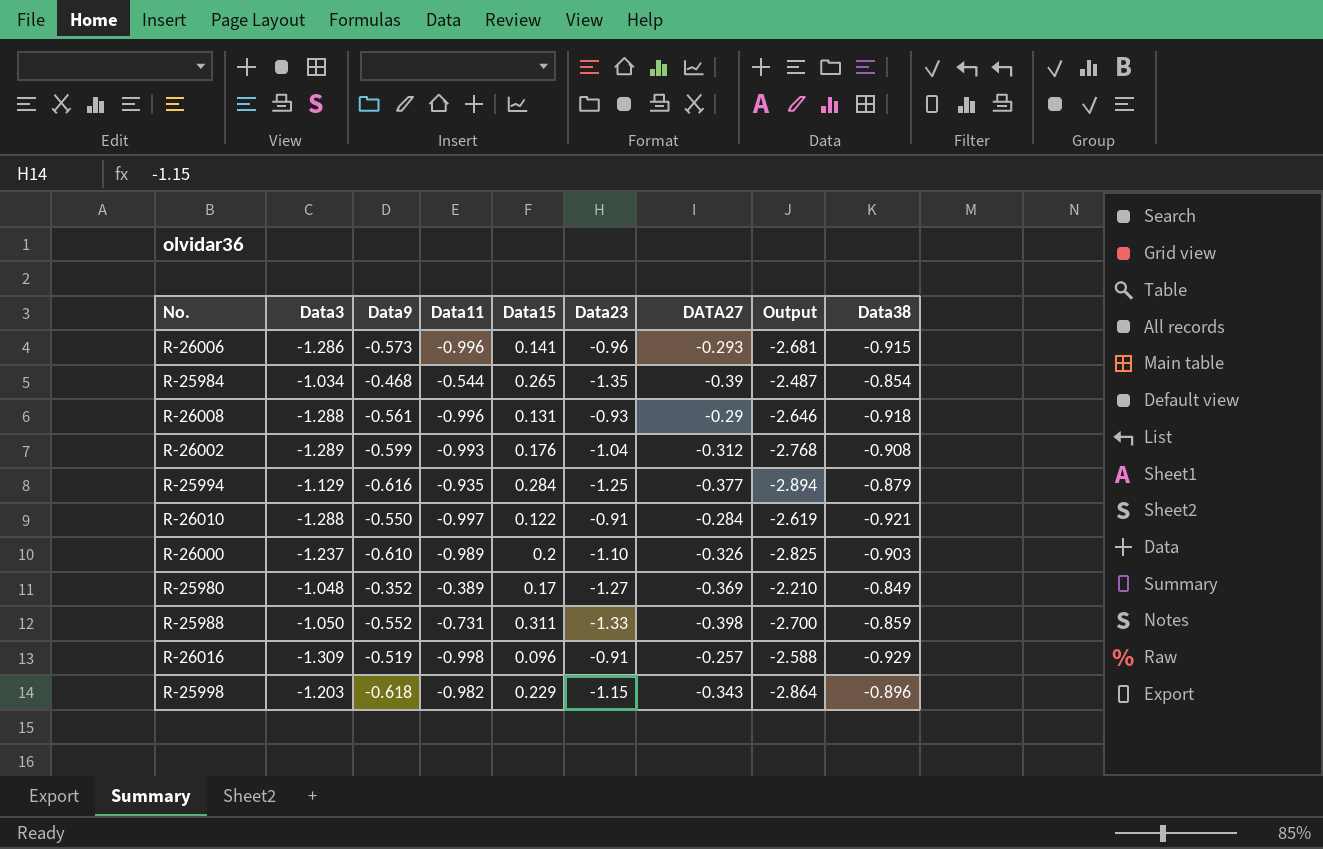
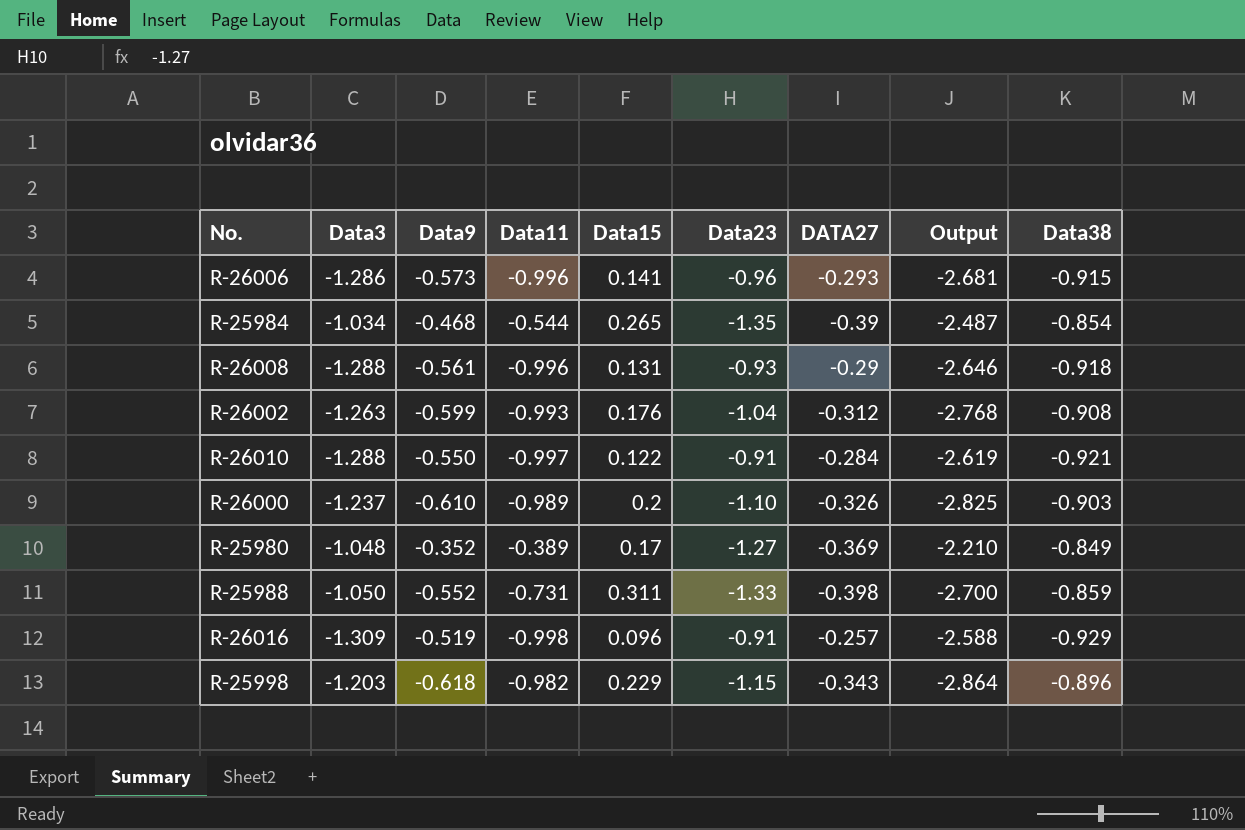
row R-25994: -1.129 | -0.616 | -0.935 | 0.284 | -1.25 | -0.377 | -2.894 | -0.879 -> none
R-26002 | Data3: -1.289 -> -1.263

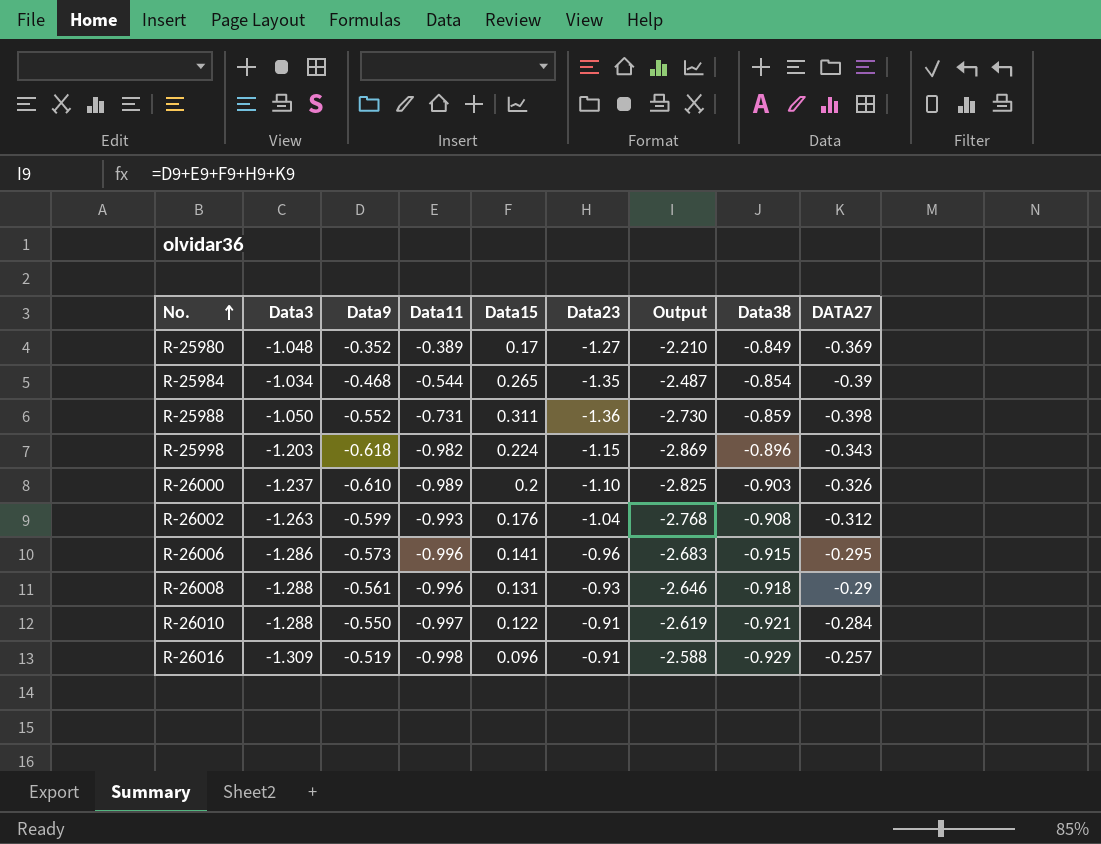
row order: none -> No. ascending
column DATA27 | position: 7 -> 9
R-25988 | Data23: -1.33 -> -1.36
R-25988 | Output: -2.700 -> -2.730
R-25998 | Data15: 0.229 -> 0.224
R-25998 | Output: -2.864 -> -2.869
R-26006 | Output: -2.681 -> -2.683
R-26006 | DATA27: -0.293 -> -0.295

